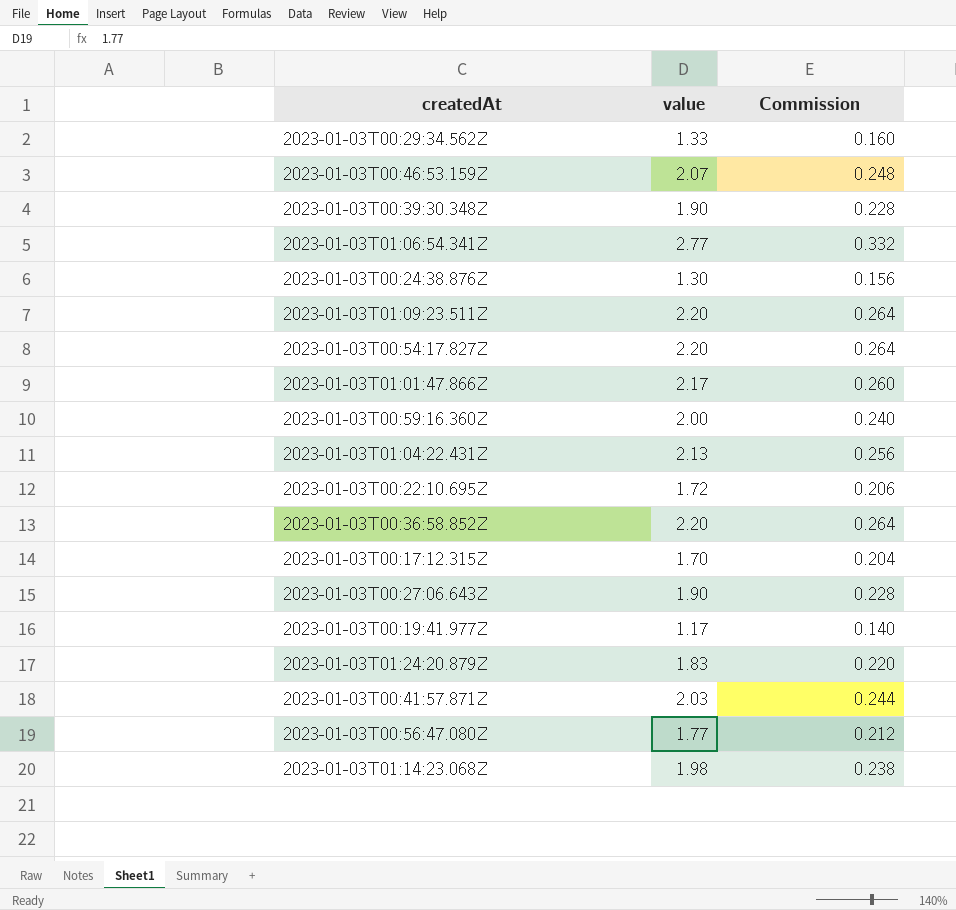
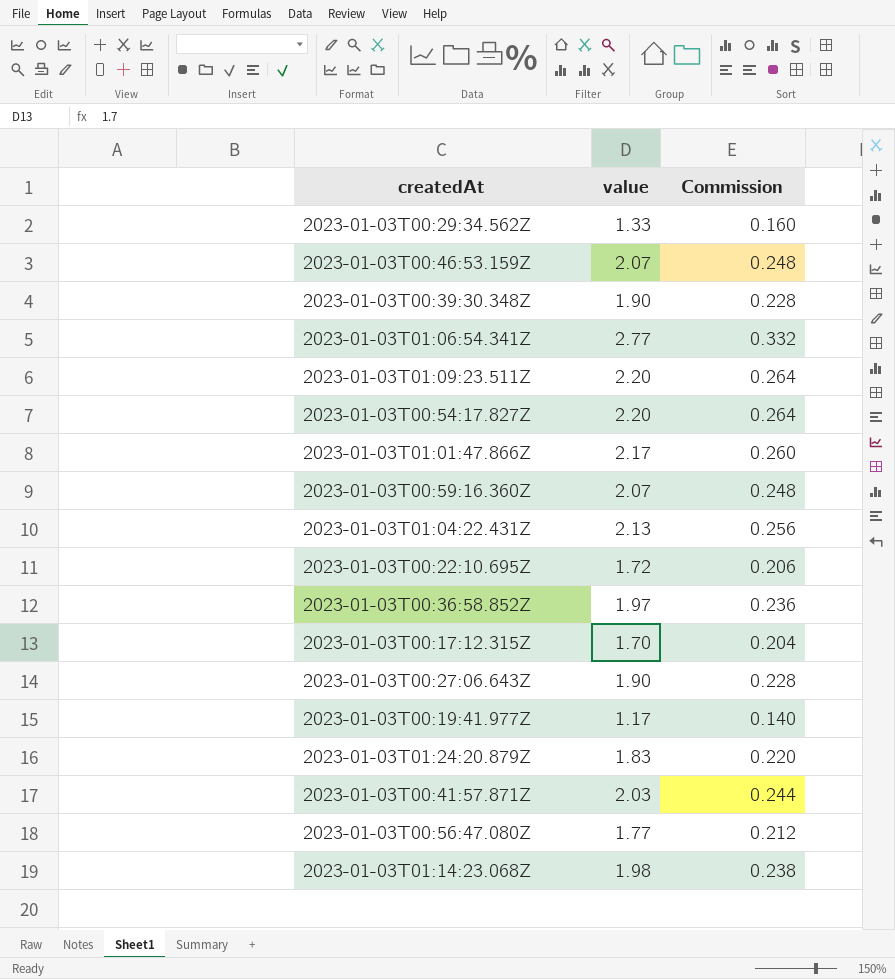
row 2023-01-03T00:24:38.876Z: 1.30 | 0.156 -> none
2023-01-03T00:59:16.360Z | value: 2.00 -> 2.07
2023-01-03T00:59:16.360Z | Commission: 0.240 -> 0.248
2023-01-03T00:36:58.852Z | value: 2.20 -> 1.97
2023-01-03T00:36:58.852Z | Commission: 0.264 -> 0.236

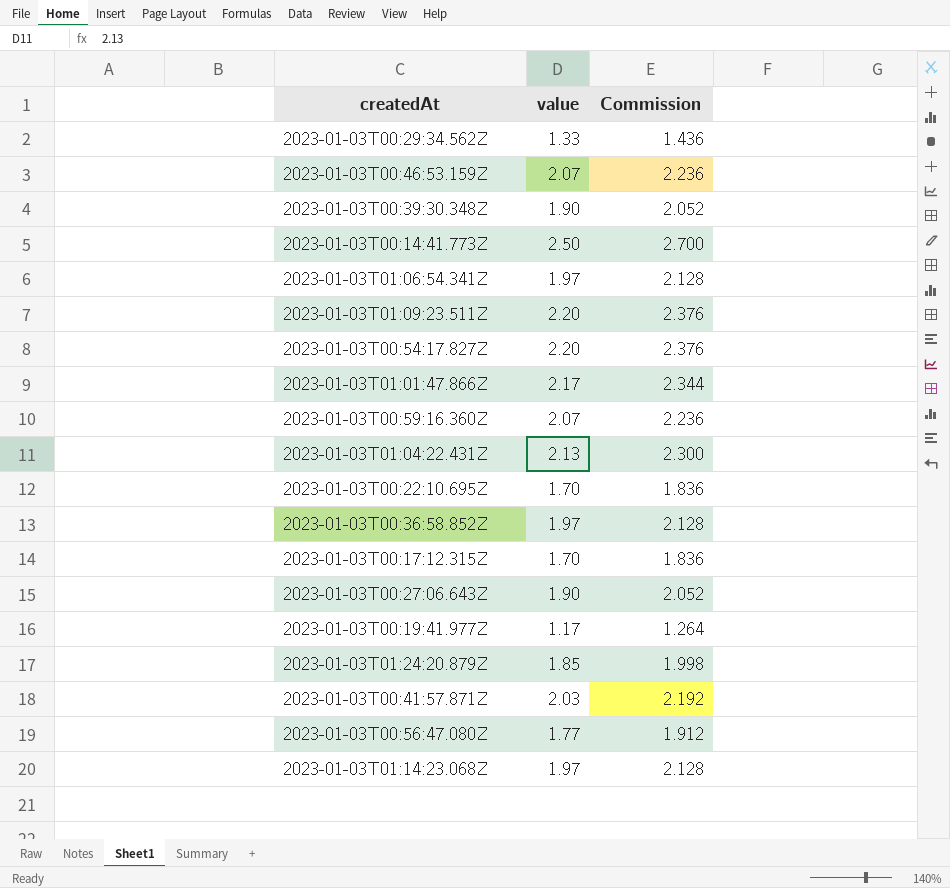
column Commission | formula: [value] * 0.12 -> [value] * 1.08
row 2023-01-03T00:14:41.773Z: none -> 2.50 | 2.700
2023-01-03T01:06:54.341Z | value: 2.77 -> 1.97
2023-01-03T00:22:10.695Z | value: 1.72 -> 1.70
2023-01-03T01:24:20.879Z | value: 1.83 -> 1.85
2023-01-03T01:14:23.068Z | value: 1.98 -> 1.97

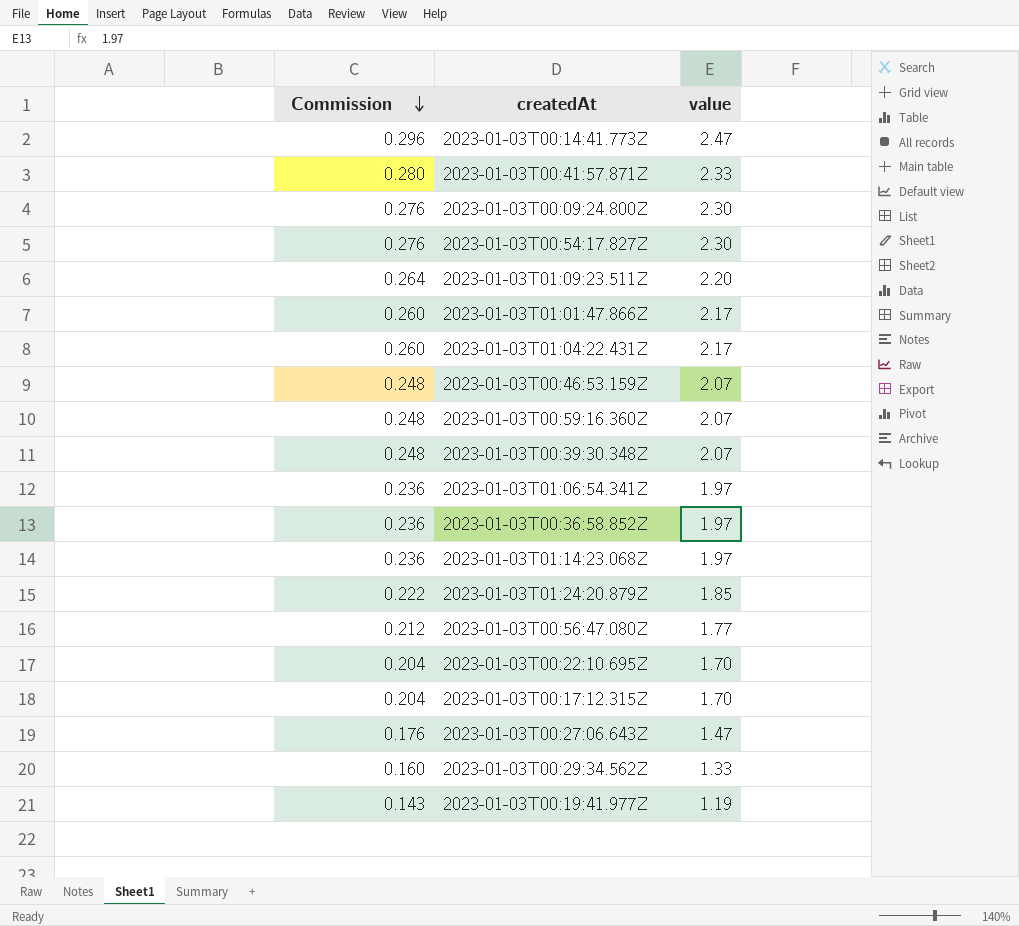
row order: none -> Commission descending
column Commission | formula: [value] * 1.08 -> [value] * 0.12
column Commission | position: 3 -> 1
2023-01-03T00:14:41.773Z | value: 2.50 -> 2.47
2023-01-03T00:41:57.871Z | value: 2.03 -> 2.33
row 2023-01-03T00:09:24.800Z: none -> 0.276 | 2.30
2023-01-03T00:54:17.827Z | value: 2.20 -> 2.30
2023-01-03T01:04:22.431Z | value: 2.13 -> 2.17
2023-01-03T00:39:30.348Z | value: 1.90 -> 2.07
2023-01-03T00:27:06.643Z | value: 1.90 -> 1.47
2023-01-03T00:19:41.977Z | value: 1.17 -> 1.19

